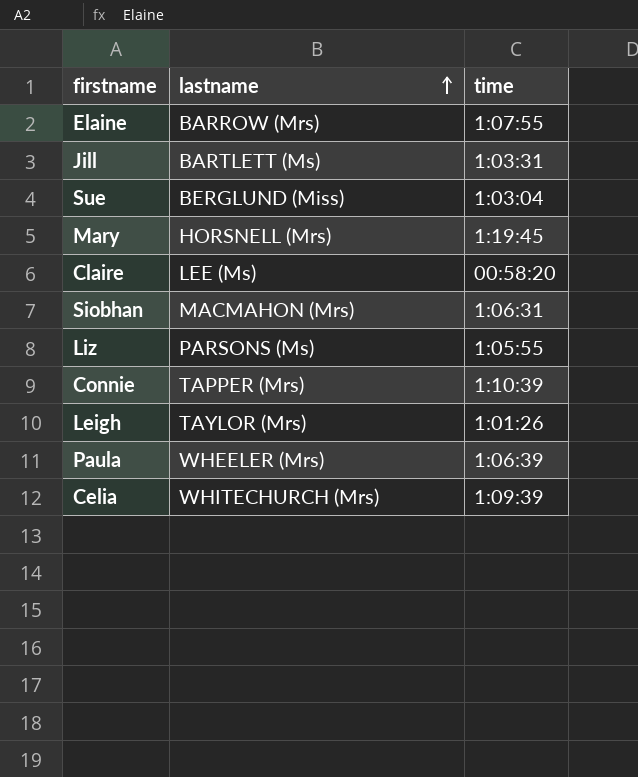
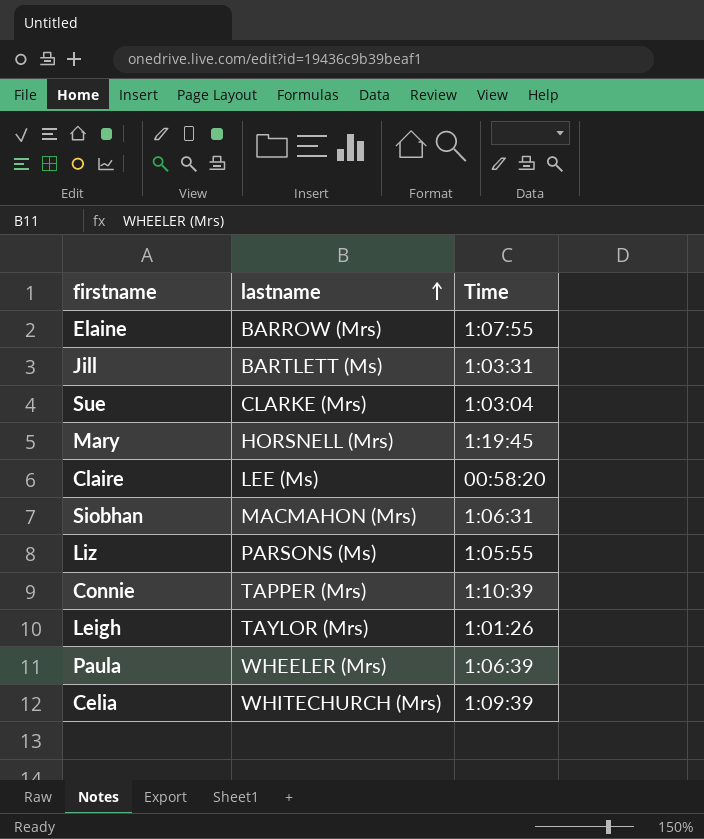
column name: time -> Time
Sue | lastname: BERGLUND (Miss) -> CLARKE (Mrs)

